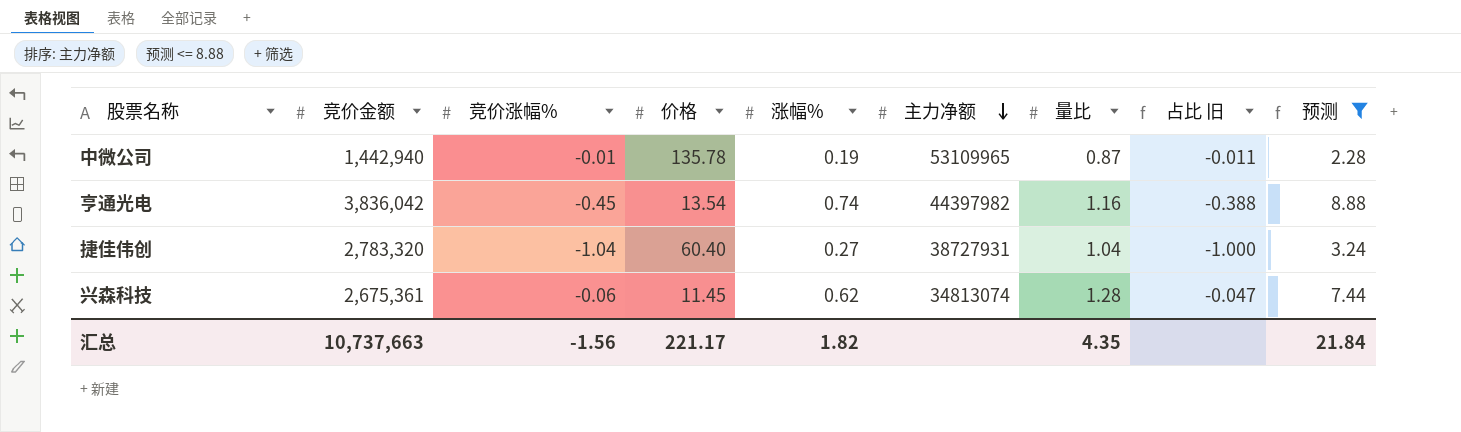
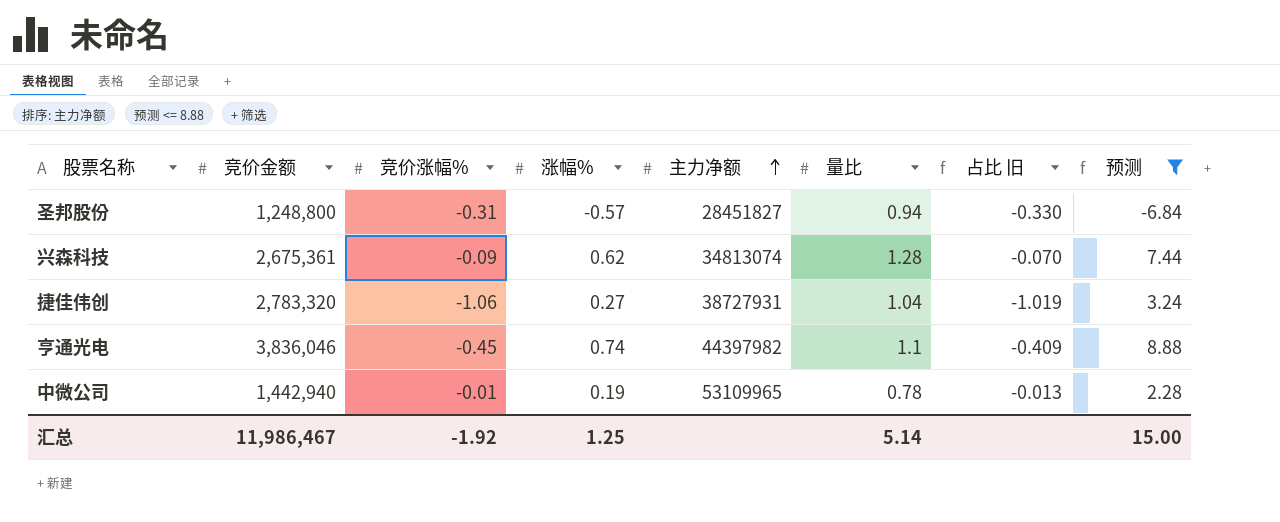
row order: 主力净额 descending -> 主力净额 ascending
column 价格 | position: 4 -> none
row 圣邦股份: none -> 1,248,800 | -0.31 | -0.57 | 28451827 | 0.94 | -0.330 | -6.84
兴森科技 | 竞价涨幅%: -0.06 -> -0.09
兴森科技 | 占比 旧: -0.047 -> -0.070
捷佳伟创 | 竞价涨幅%: -1.04 -> -1.06
捷佳伟创 | 占比 旧: -1.000 -> -1.019
亨通光电 | 竞价金额: 3,836,042 -> 3,836,046
亨通光电 | 量比: 1.16 -> 1.1
亨通光电 | 占比 旧: -0.388 -> -0.409
中微公司 | 量比: 0.87 -> 0.78
中微公司 | 占比 旧: -0.011 -> -0.013
汇总 | 竞价金额: 10,737,663 -> 11,986,467
汇总 | 竞价涨幅%: -1.56 -> -1.92
汇总 | 涨幅%: 1.82 -> 1.25
汇总 | 量比: 4.35 -> 5.14
汇总 | 预测: 21.84 -> 15.00

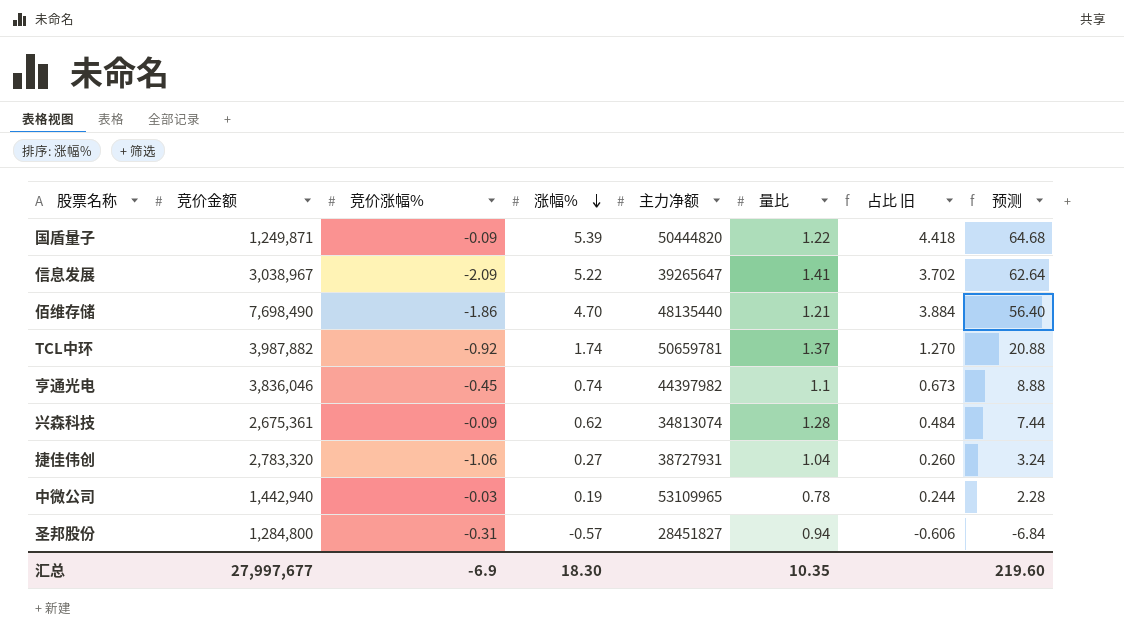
filter: 预测 <= 8.88 -> none
row order: 主力净额 ascending -> 涨幅% descending
column 占比 旧 | formula: [竞价涨幅%] / [量比] -> [涨幅%] / [量比]
中微公司 | 竞价涨幅%: -0.01 -> -0.03
圣邦股份 | 竞价金额: 1,248,800 -> 1,284,800
汇总 | 竞价金额: 11,986,467 -> 27,997,677
汇总 | 竞价涨幅%: -1.92 -> -6.9
汇总 | 涨幅%: 1.25 -> 18.30
汇总 | 量比: 5.14 -> 10.35
汇总 | 预测: 15.00 -> 219.60

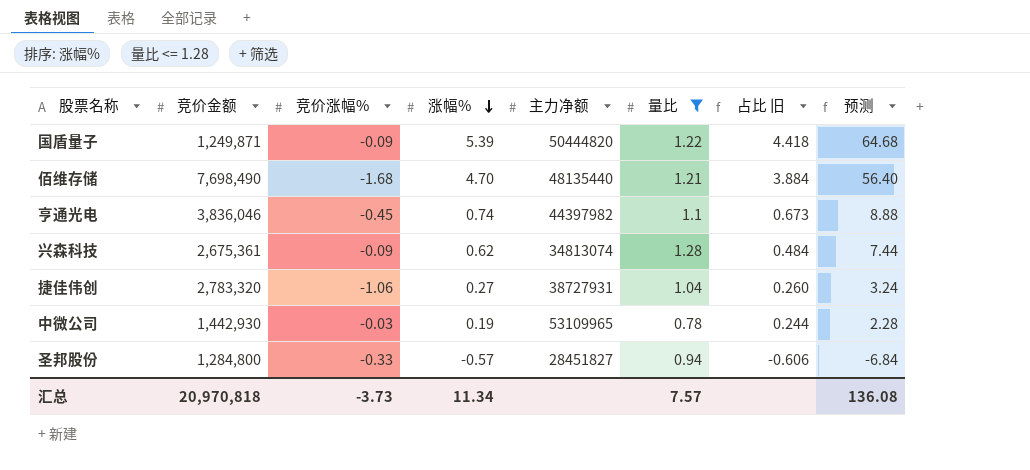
filter: none -> 量比 <= 1.28
佰维存储 | 竞价涨幅%: -1.86 -> -1.68
中微公司 | 竞价金额: 1,442,940 -> 1,442,930
圣邦股份 | 竞价涨幅%: -0.31 -> -0.33
汇总 | 竞价金额: 27,997,677 -> 20,970,818
汇总 | 竞价涨幅%: -6.9 -> -3.73
汇总 | 涨幅%: 18.30 -> 11.34
汇总 | 量比: 10.35 -> 7.57
汇总 | 预测: 219.60 -> 136.08

